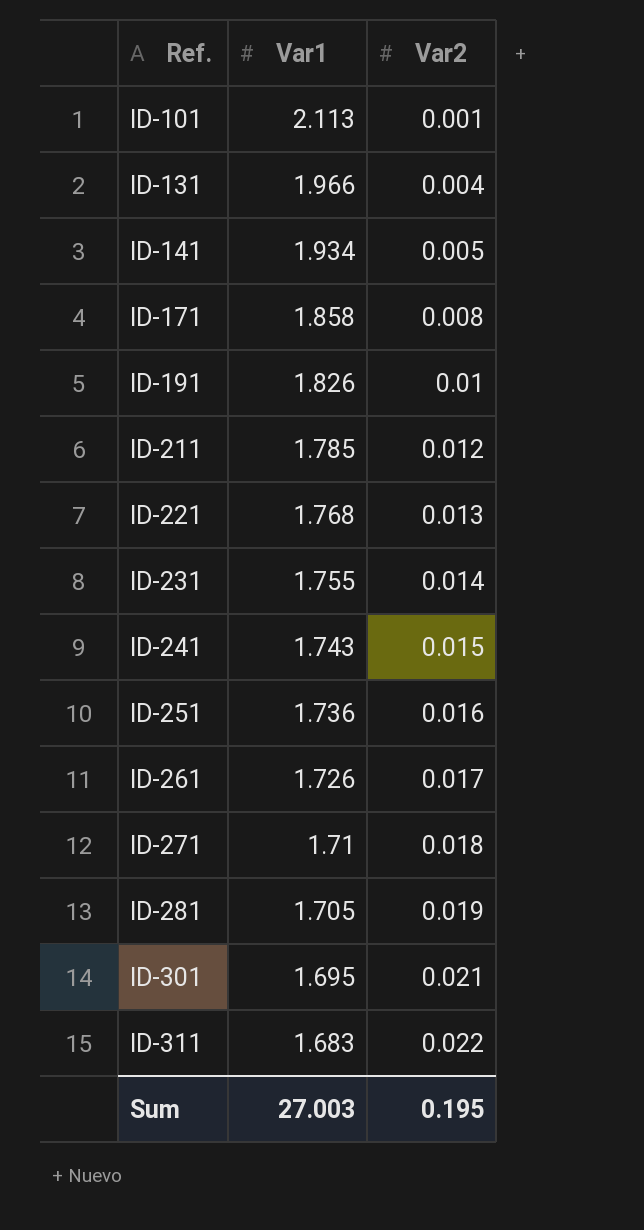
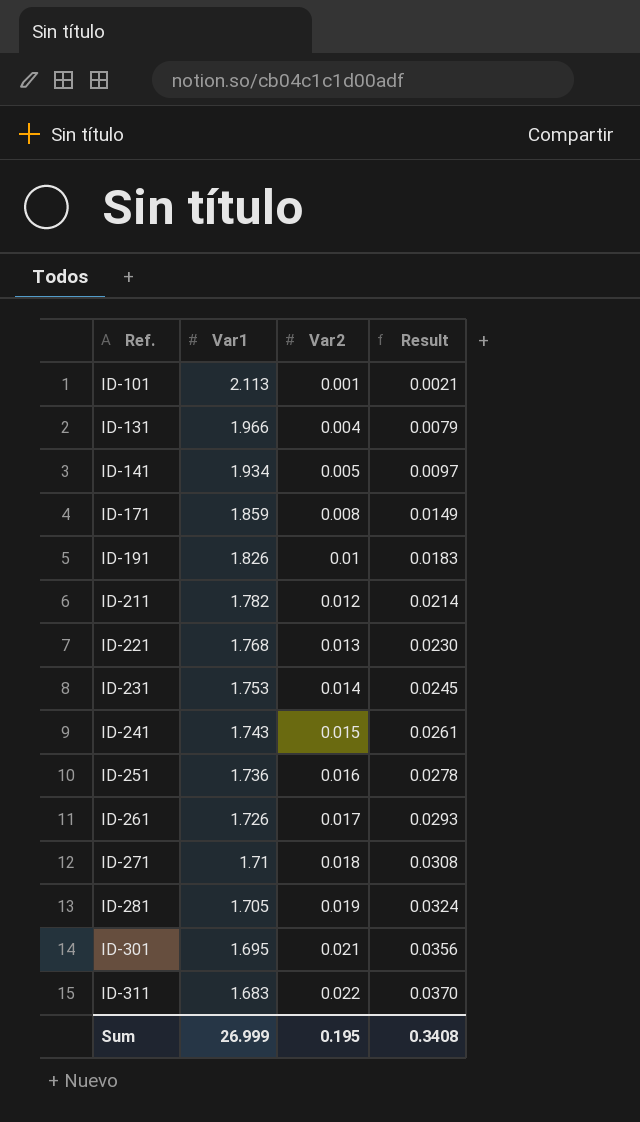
column Result | formula: none -> [Var1] * [Var2]
ID-171 | Var1: 1.858 -> 1.859
ID-211 | Var1: 1.785 -> 1.782
ID-231 | Var1: 1.755 -> 1.753
Sum | Var1: 27.003 -> 26.999

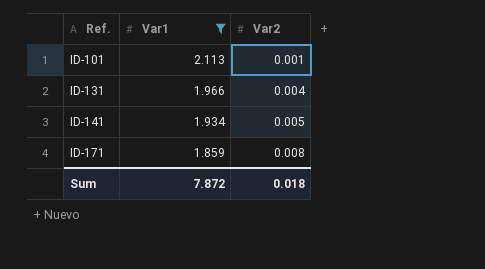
filter: none -> Var1 >= 1.859
column Result | formula: [Var1] * [Var2] -> none
Sum | Var1: 26.999 -> 7.872
Sum | Var2: 0.195 -> 0.018

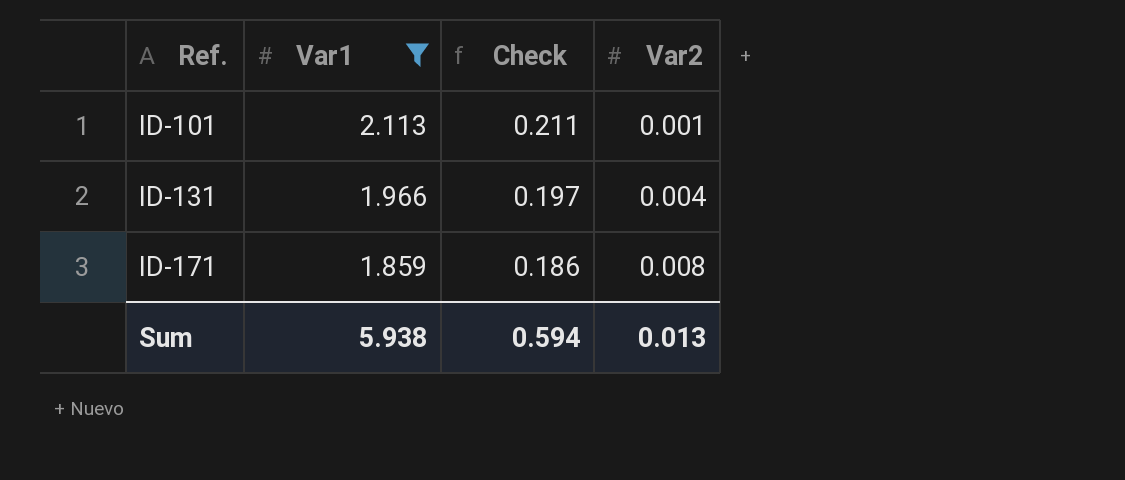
column Check | formula: none -> [Var1] * 0.1
row ID-141: 1.934 | 0.005 -> none
Sum | Var1: 7.872 -> 5.938
Sum | Var2: 0.018 -> 0.013

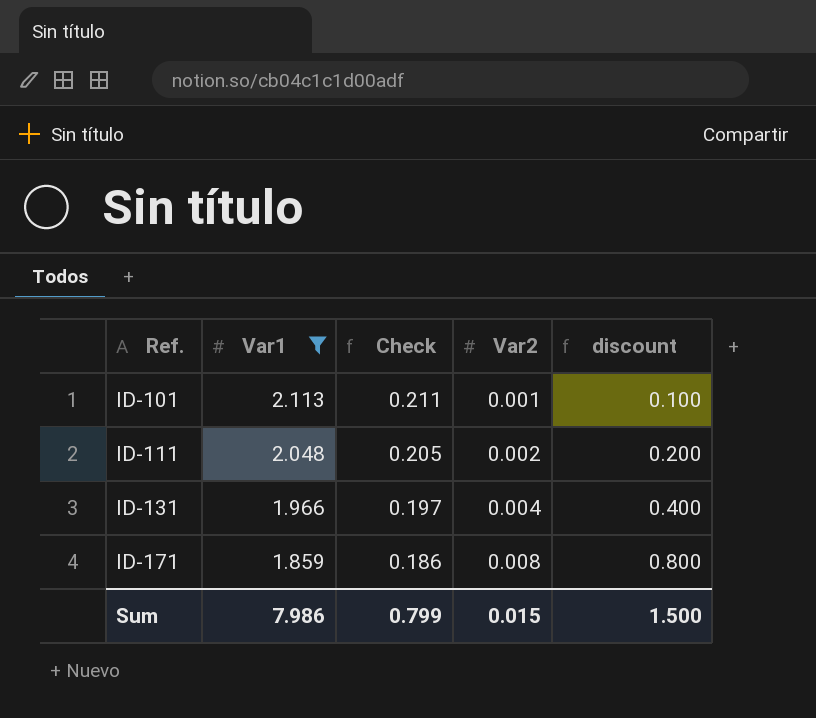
column discount | formula: none -> [Var2] * 100
row ID-111: none -> 2.048 | 0.205 | 0.002 | 0.200
Sum | Var1: 5.938 -> 7.986
Sum | Check: 0.594 -> 0.799
Sum | Var2: 0.013 -> 0.015

